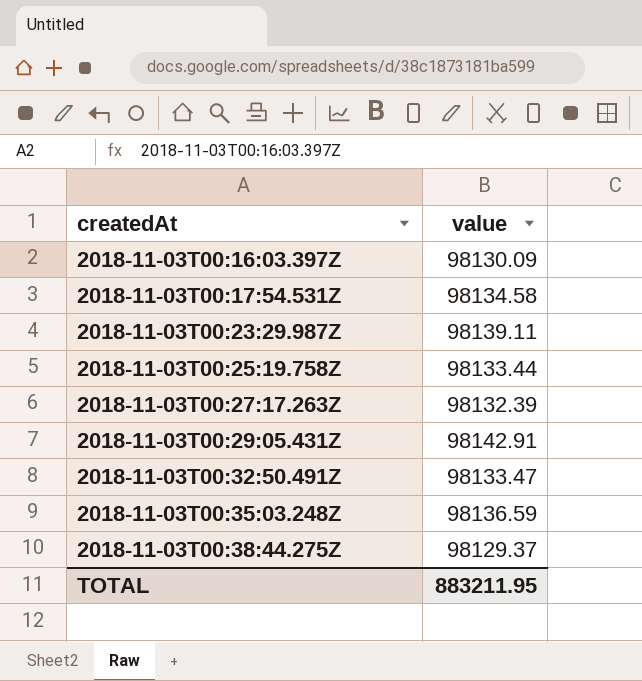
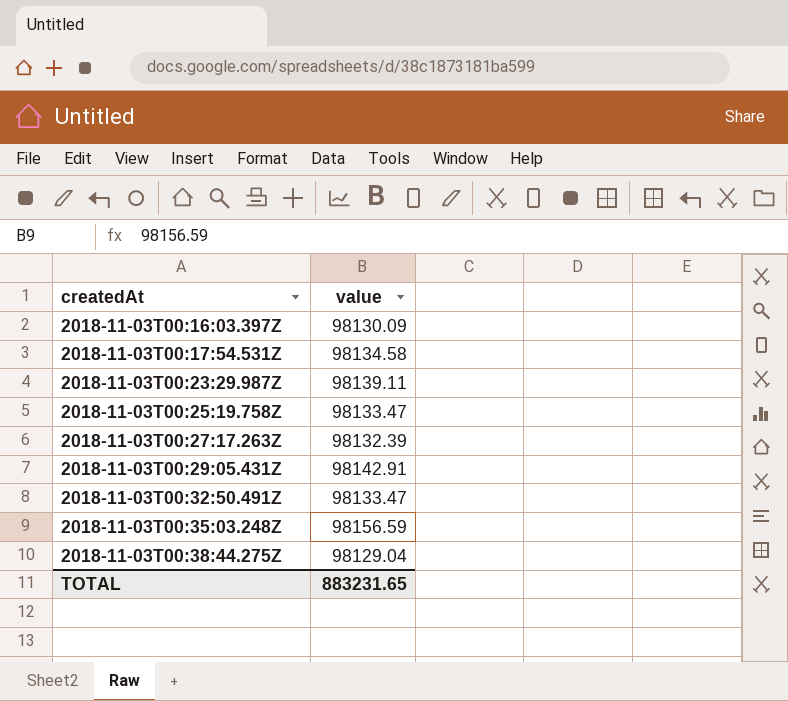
2018-11-03T00:25:19.758Z | value: 98133.44 -> 98133.47
2018-11-03T00:35:03.248Z | value: 98136.59 -> 98156.59
2018-11-03T00:38:44.275Z | value: 98129.37 -> 98129.04
TOTAL | value: 883211.95 -> 883231.65

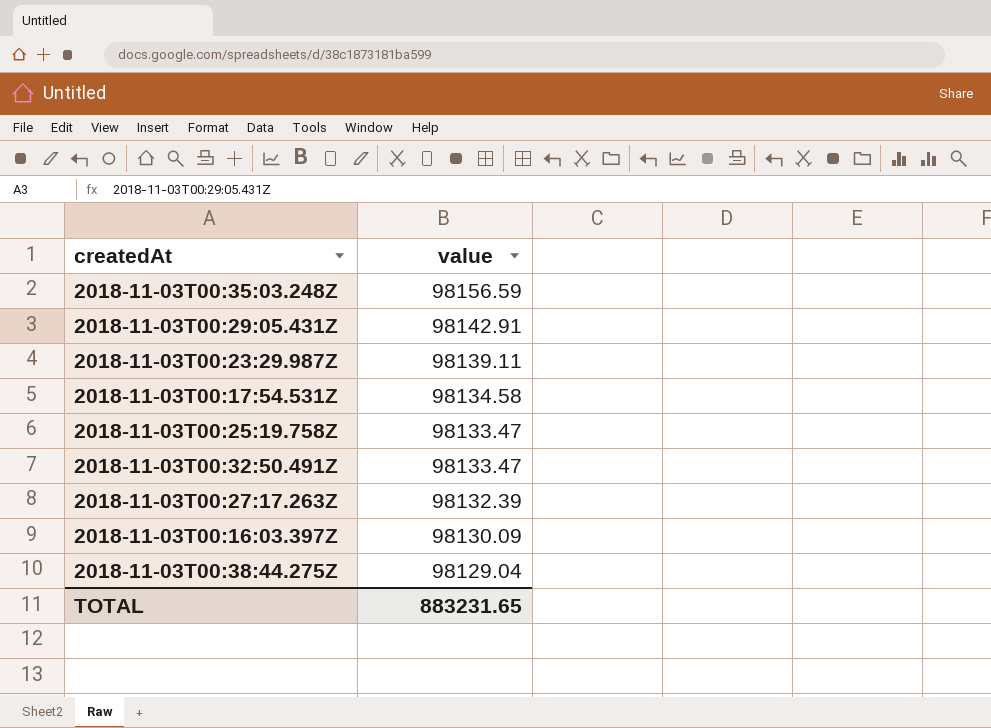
row order: createdAt ascending -> value descending

